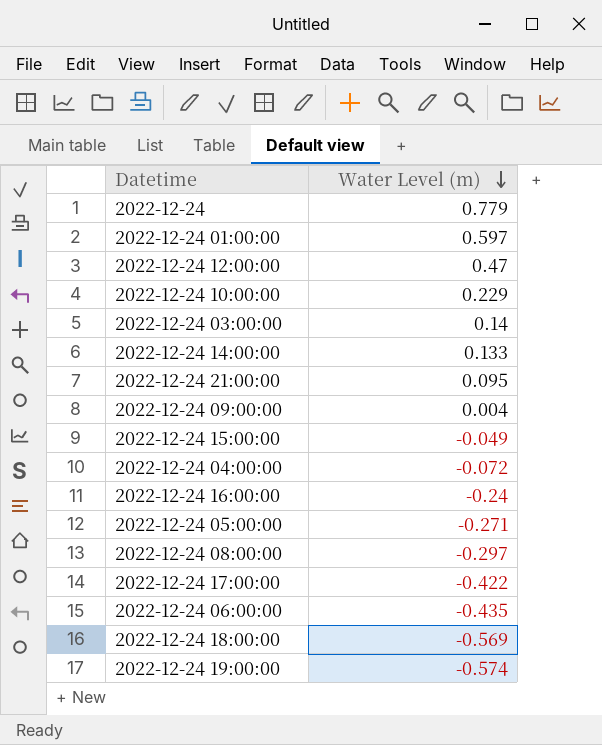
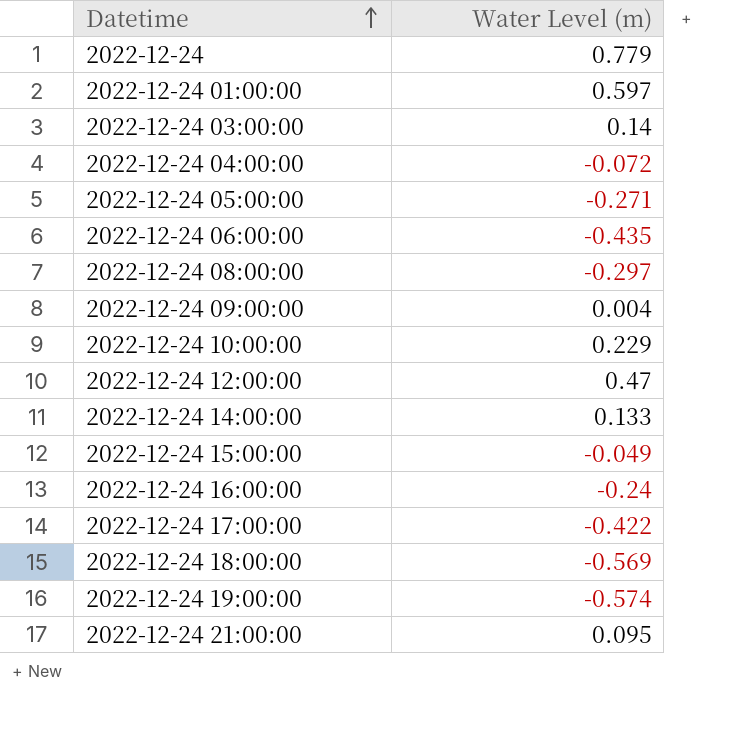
row order: Water Level (m) descending -> Datetime ascending

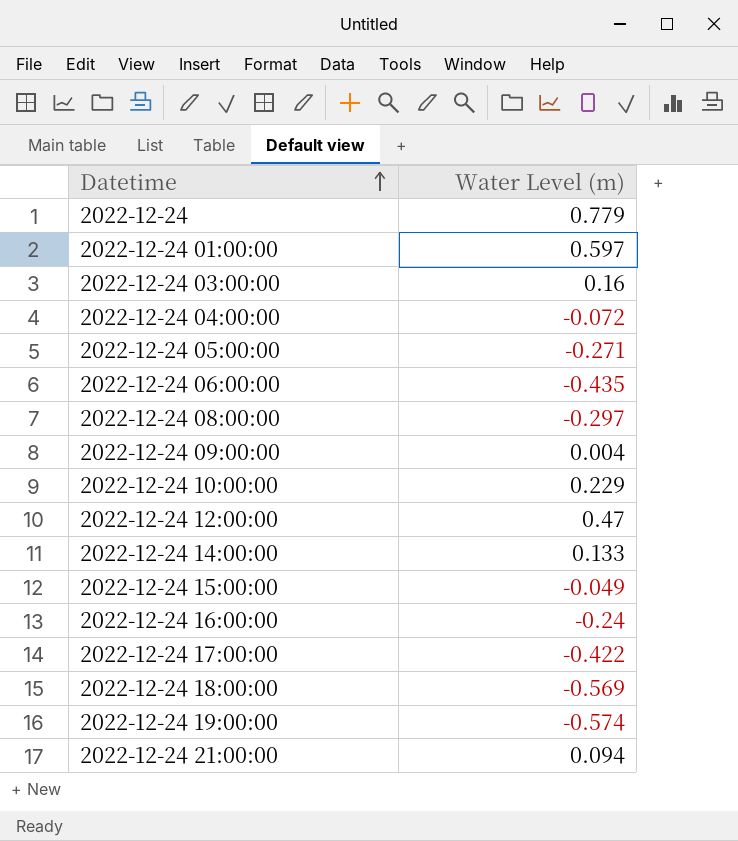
2022-12-24 03:00:00 | Water Level (m): 0.14 -> 0.16
2022-12-24 21:00:00 | Water Level (m): 0.095 -> 0.094

